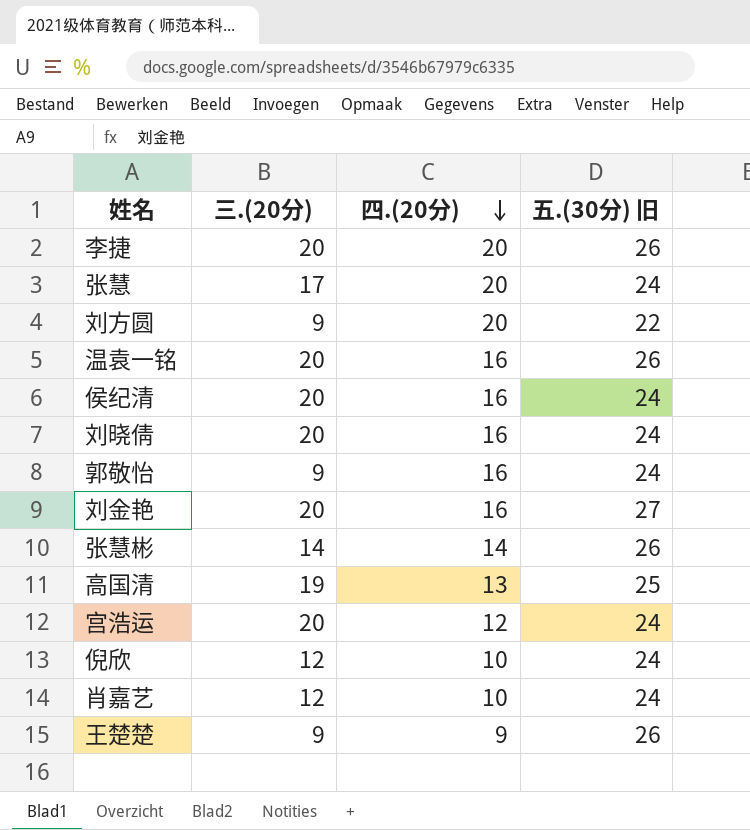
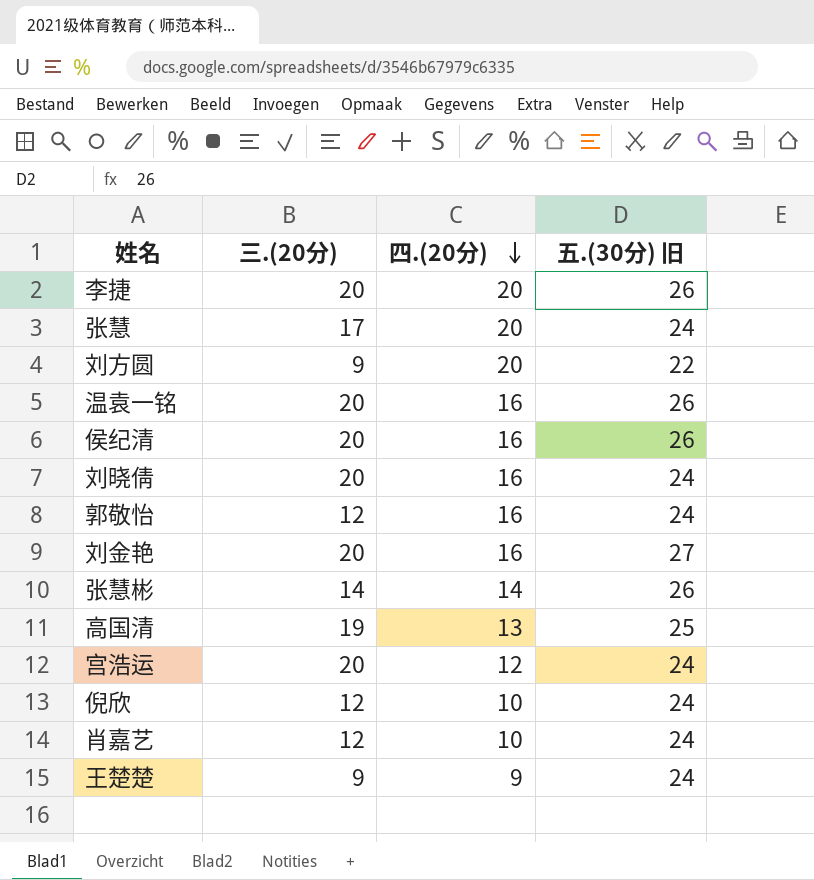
侯纪清 | 五.(30分) 旧: 24 -> 26
郭敬怡 | 三.(20分): 9 -> 12
王楚楚 | 五.(30分) 旧: 26 -> 24

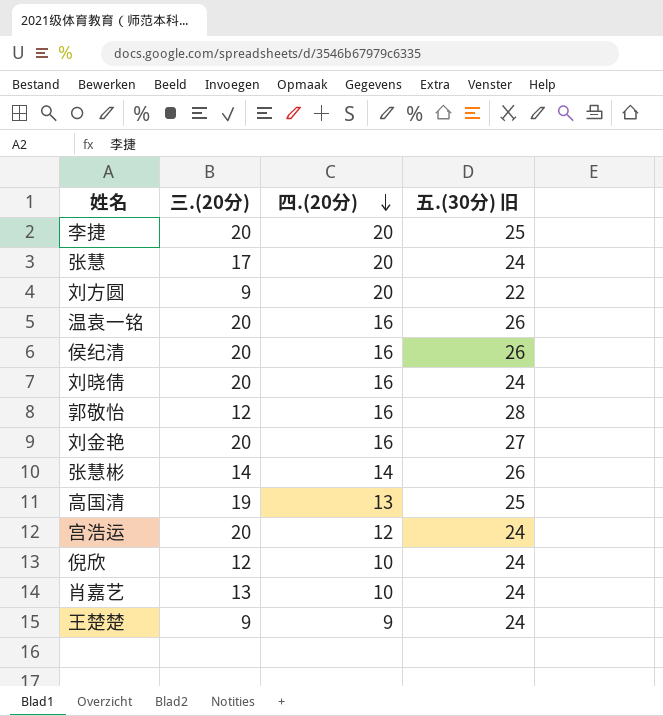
李捷 | 五.(30分) 旧: 26 -> 25
郭敬怡 | 五.(30分) 旧: 24 -> 28
肖嘉艺 | 三.(20分): 12 -> 13

